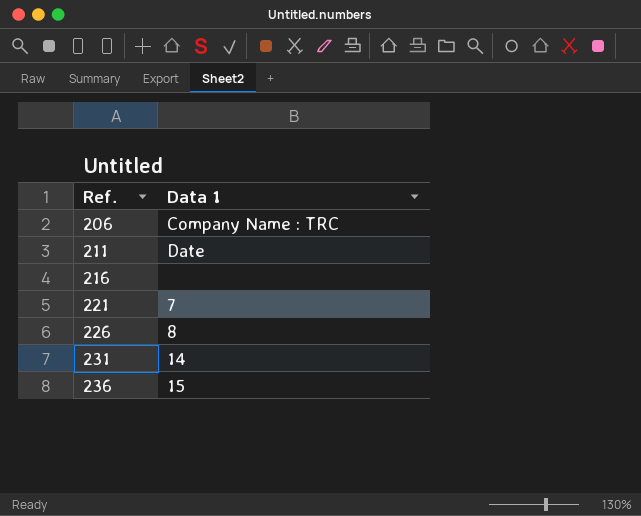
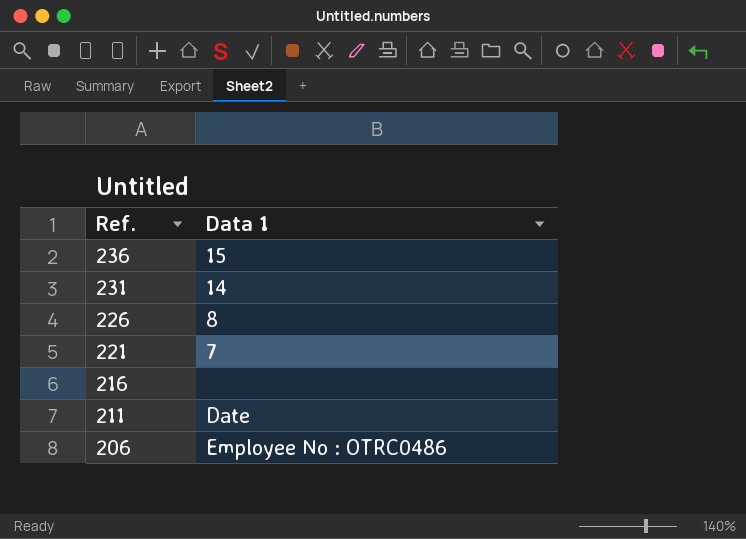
row order: Ref. ascending -> Ref. descending
206 | Data 1: Company Name : TRC -> Employee No : OTRC0486

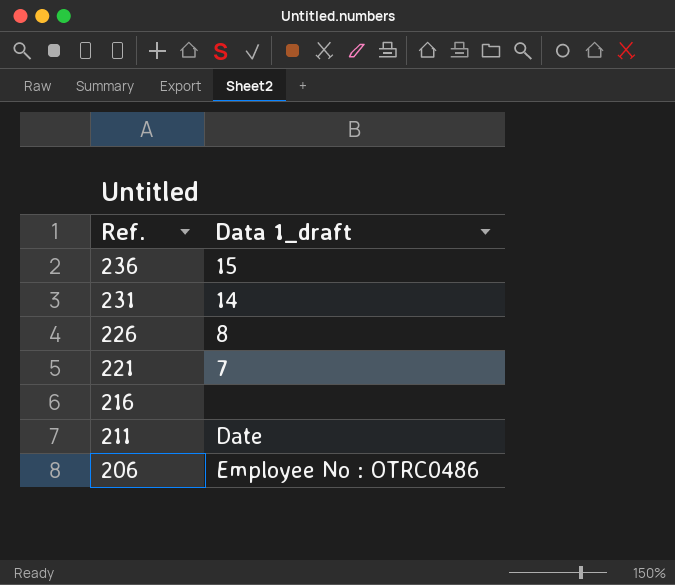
column name: Data 1 -> Data 1_draft

